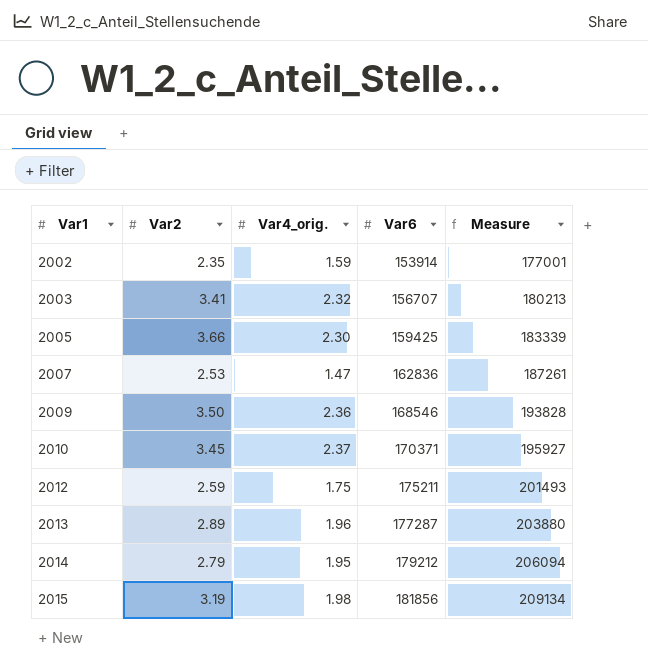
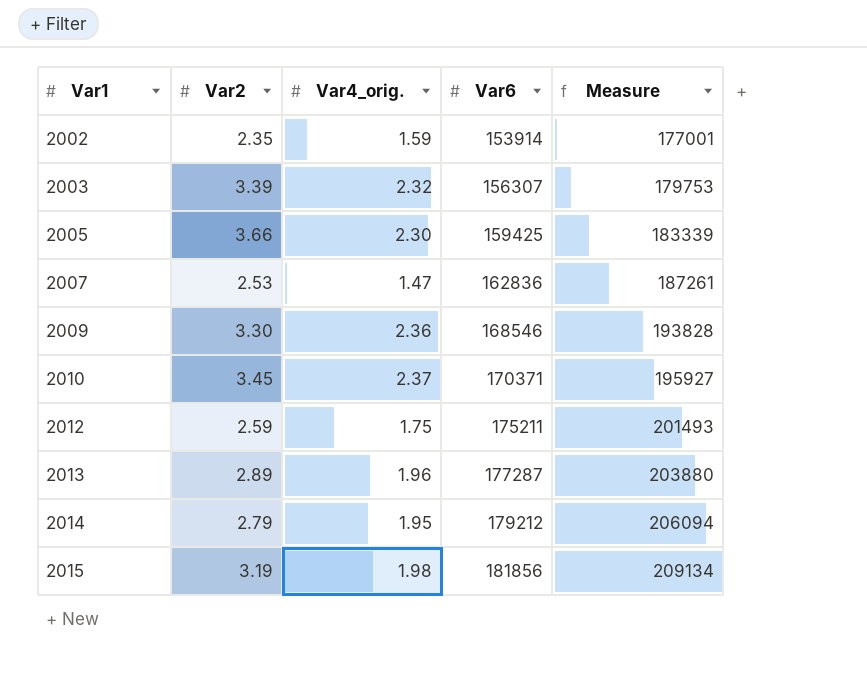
2003 | Var2: 3.41 -> 3.39
2003 | Var6: 156707 -> 156307
2003 | Measure: 180213 -> 179753
2009 | Var2: 3.50 -> 3.30

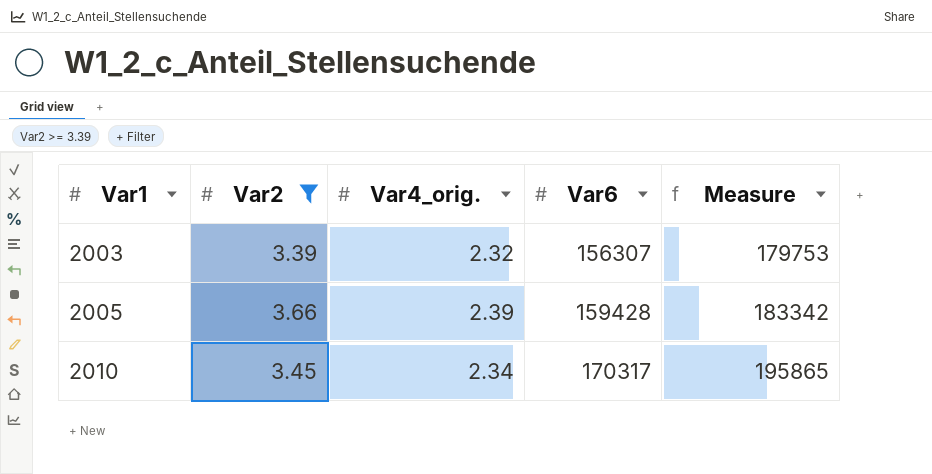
filter: none -> Var2 >= 3.39
2005 | Var4_orig.: 2.30 -> 2.39
2005 | Var6: 159425 -> 159428
2005 | Measure: 183339 -> 183342
2010 | Var4_orig.: 2.37 -> 2.34
2010 | Var6: 170371 -> 170317
2010 | Measure: 195927 -> 195865

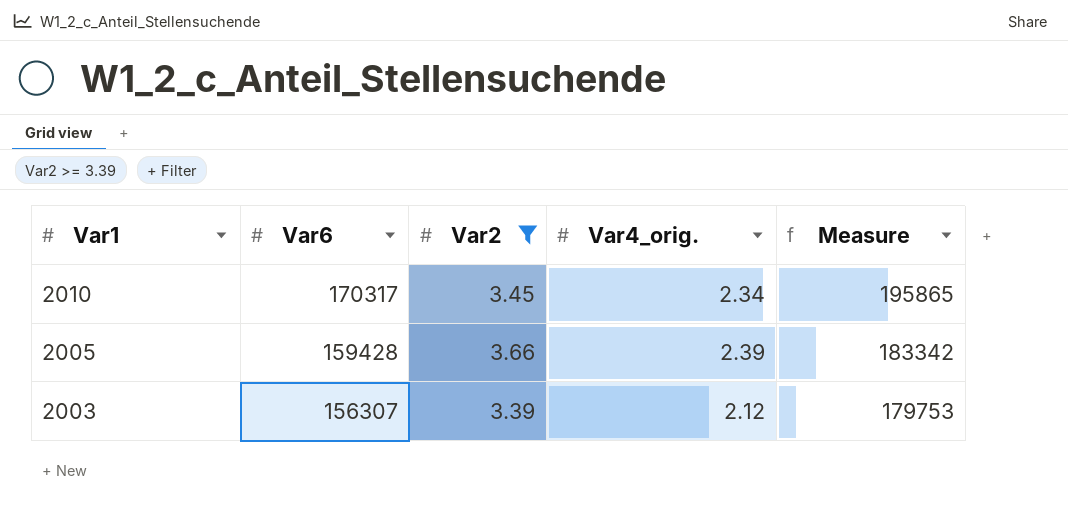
row order: Var1 ascending -> Var1 descending
column Var6 | position: 4 -> 2
2003 | Var4_orig.: 2.32 -> 2.12

